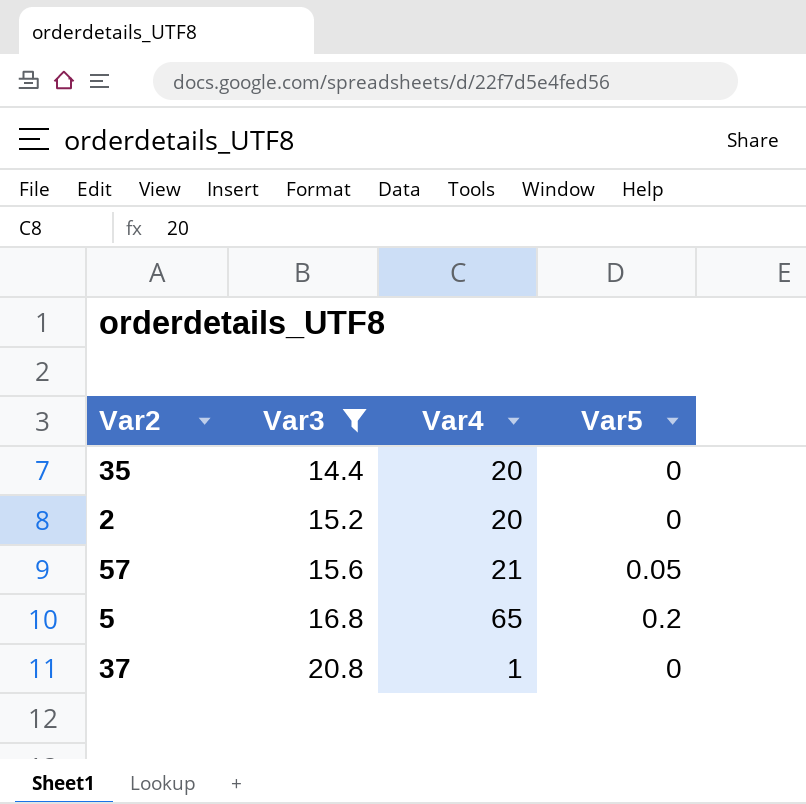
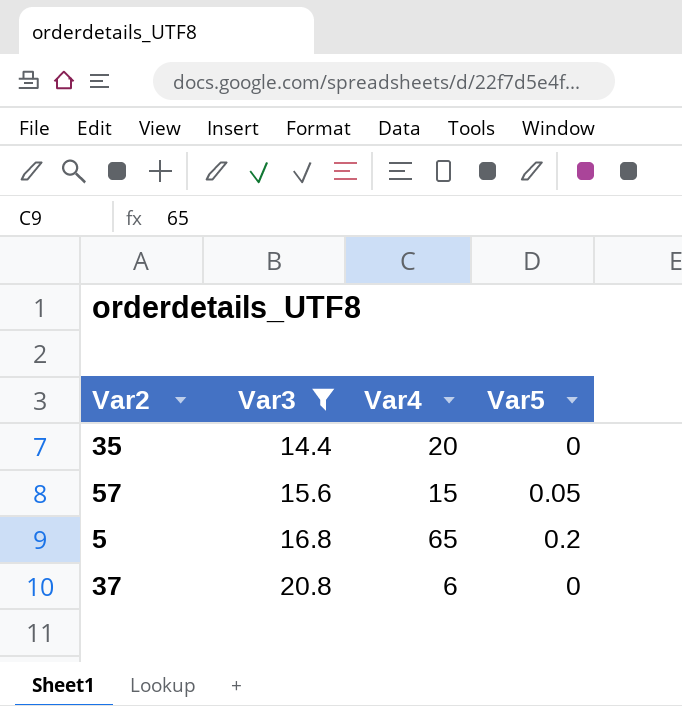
row 2: 15.2 | 20 | 0 -> none
57 | Var4: 21 -> 15
37 | Var4: 1 -> 6

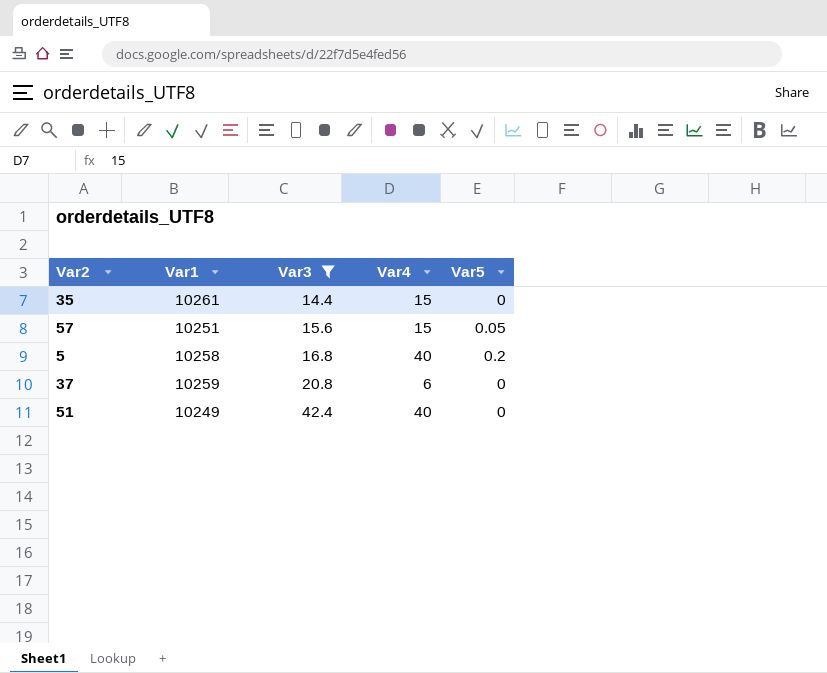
column Var1 | position: none -> 2
35 | Var4: 20 -> 15
5 | Var4: 65 -> 40
row 51: none -> 10249 | 42.4 | 40 | 0

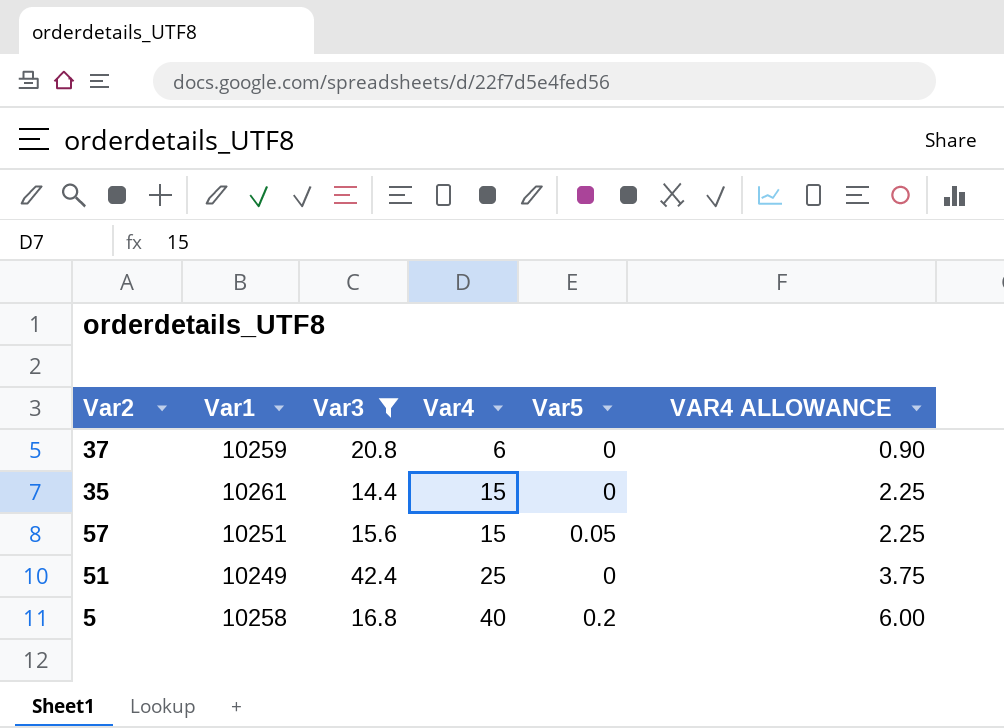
row order: Var3 ascending -> Var4 ascending
column VAR4 ALLOWANCE | formula: none -> [Var4] * 0.15
51 | Var4: 40 -> 25

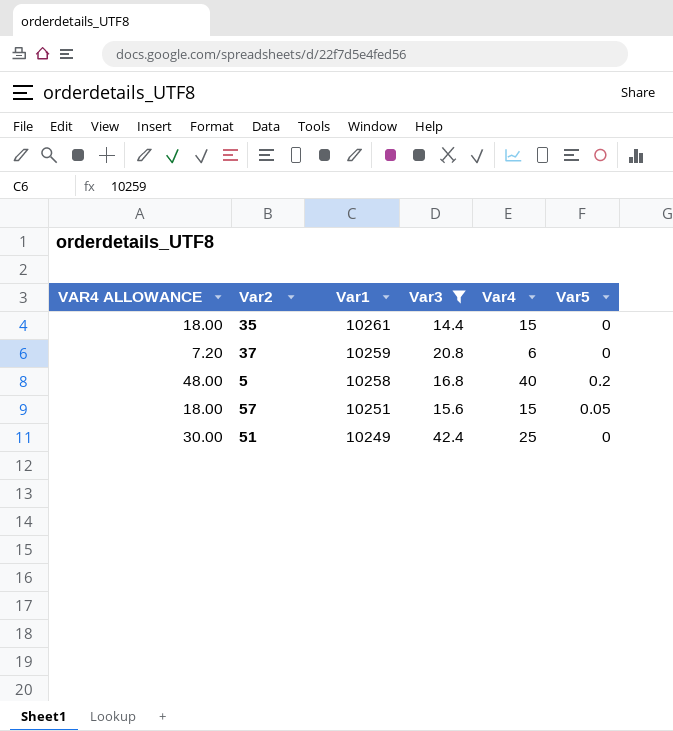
row order: Var4 ascending -> Var1 descending
column VAR4 ALLOWANCE | formula: [Var4] * 0.15 -> [Var4] * 1.2
column VAR4 ALLOWANCE | position: 6 -> 1

